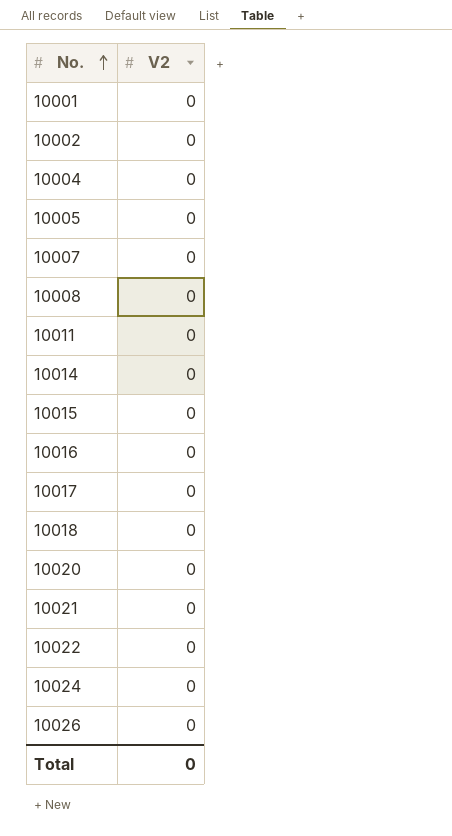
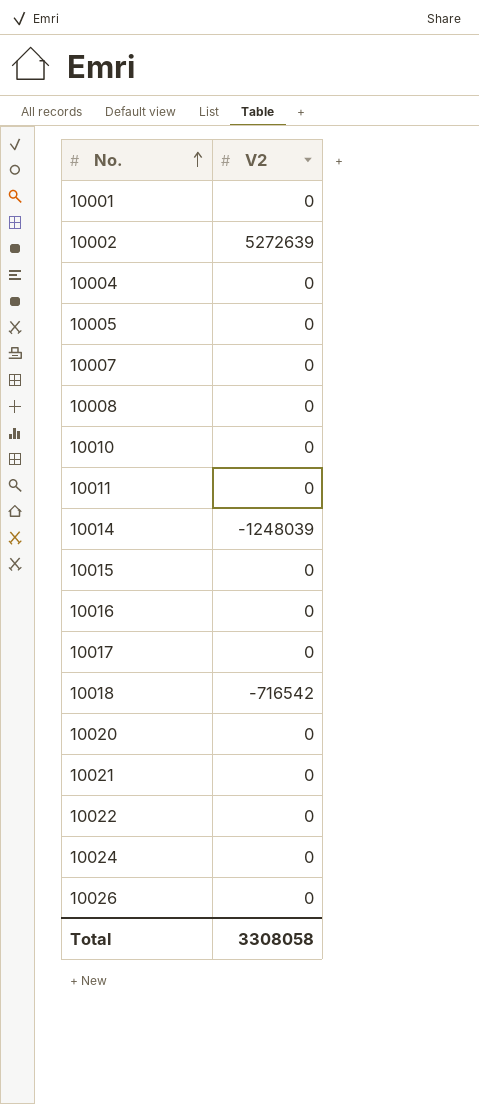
10002 | V2: 0 -> 5272639
row 10010: none -> 0
10014 | V2: 0 -> -1248039
10018 | V2: 0 -> -716542
Total | V2: 0 -> 3308058

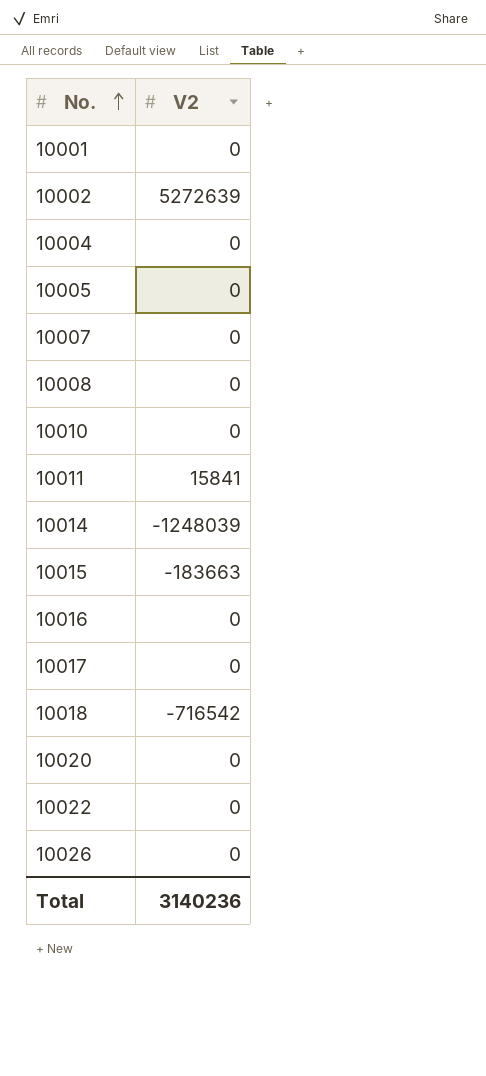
row 10021: 0 -> none
row 10024: 0 -> none
10011 | V2: 0 -> 15841
10015 | V2: 0 -> -183663
Total | V2: 3308058 -> 3140236

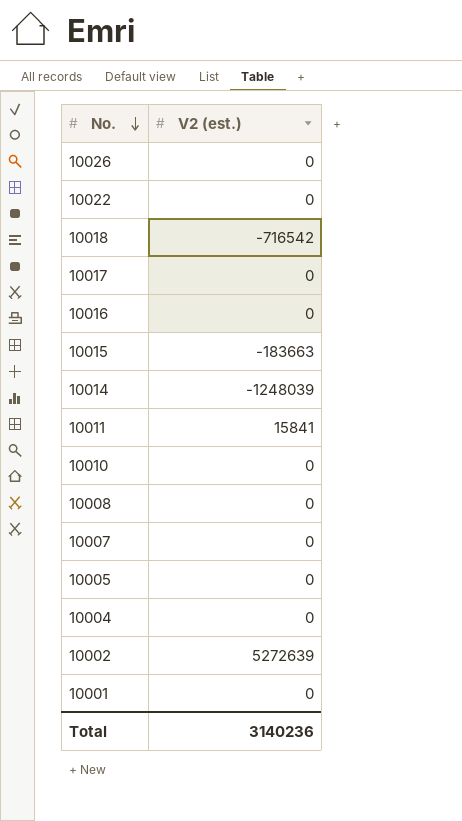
row order: No. ascending -> No. descending
column name: V2 -> V2 (est.)
row 10020: 0 -> none

